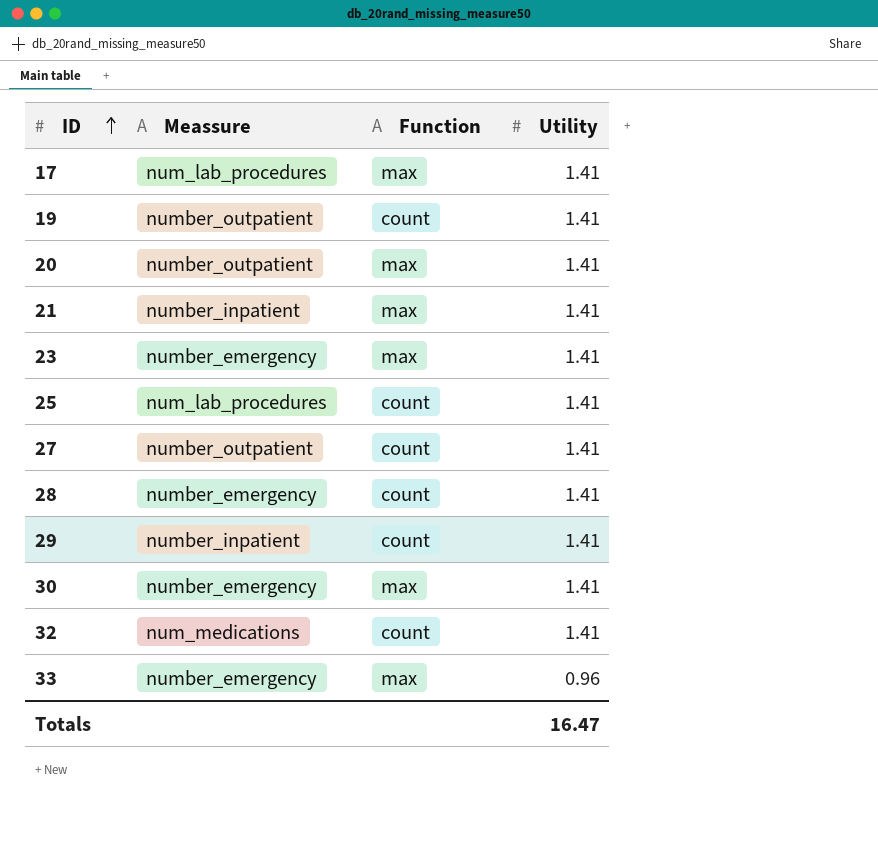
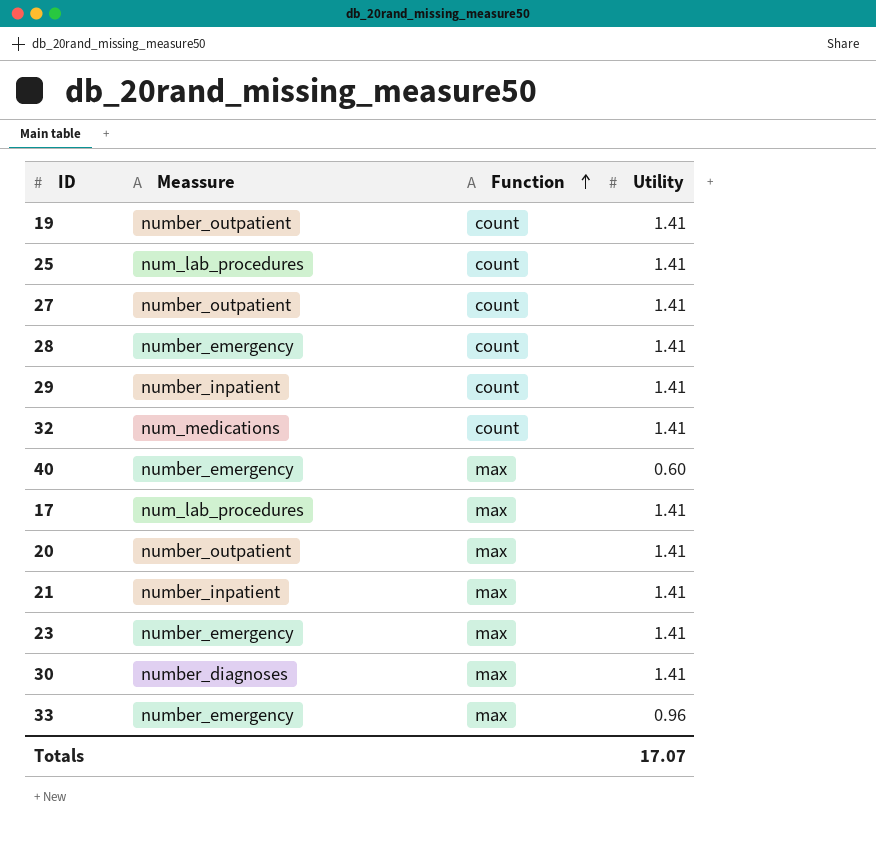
row order: ID ascending -> Function ascending
row 40: none -> number_emergency | max | 0.60
30 | Meassure: number_emergency -> number_diagnoses
Totals | Utility: 16.47 -> 17.07

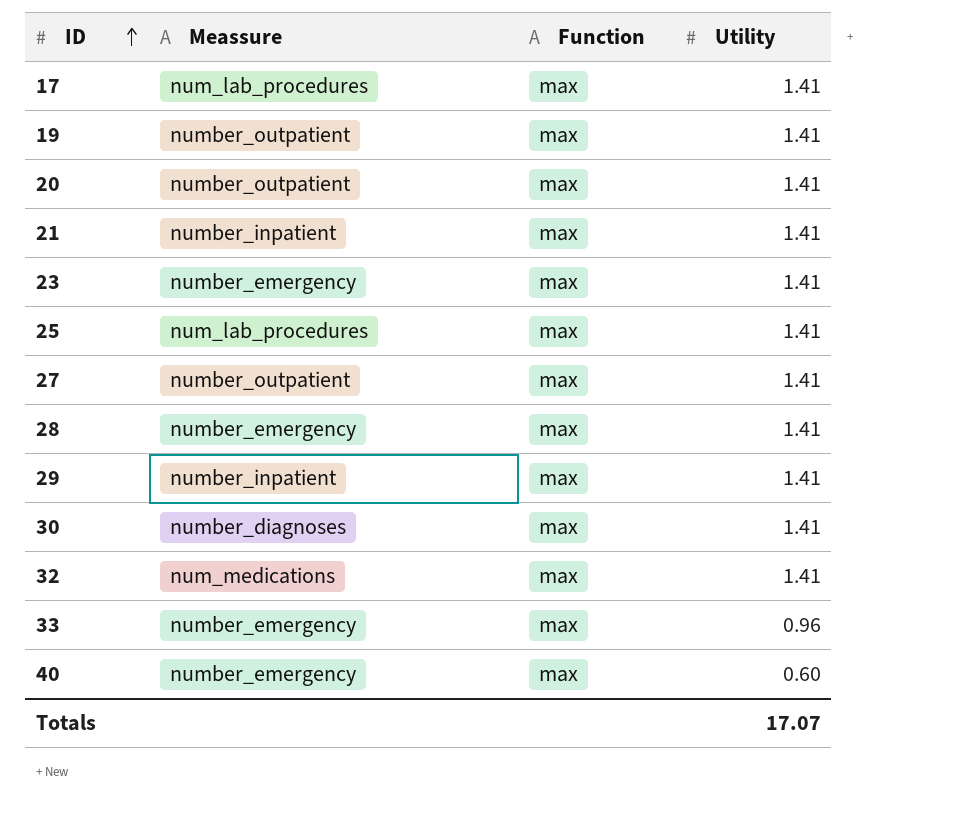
row order: Function ascending -> ID ascending
19 | Function: count -> max
25 | Function: count -> max
27 | Function: count -> max
28 | Function: count -> max
29 | Function: count -> max
32 | Function: count -> max

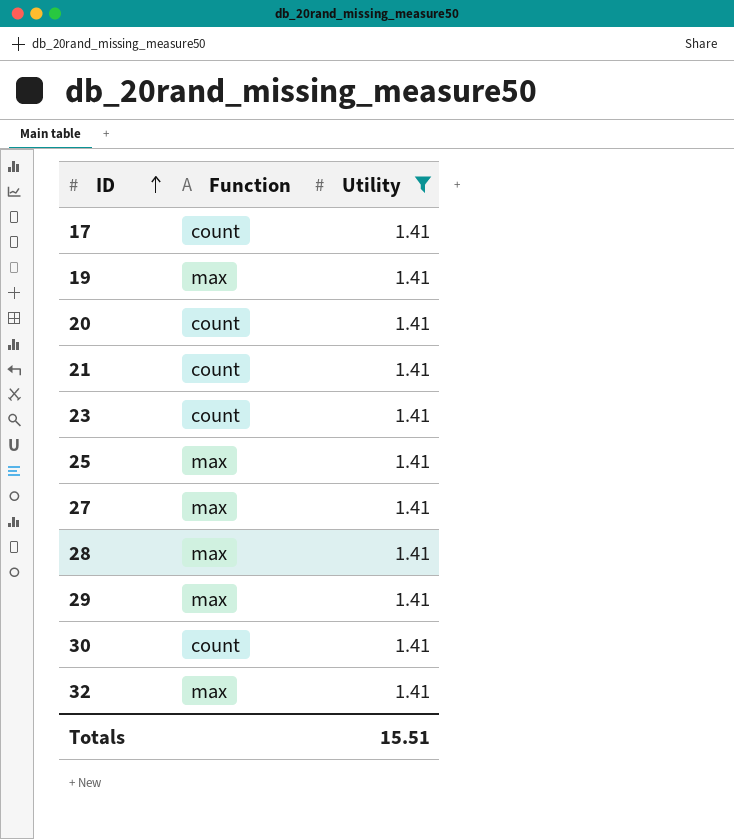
filter: none -> Utility = 1.41
column Meassure | position: 2 -> none
17 | Function: max -> count
20 | Function: max -> count
21 | Function: max -> count
23 | Function: max -> count
30 | Function: max -> count
Totals | Utility: 17.07 -> 15.51

